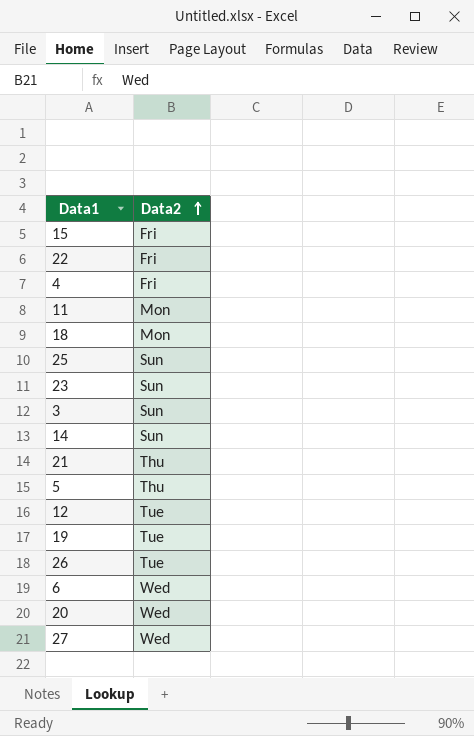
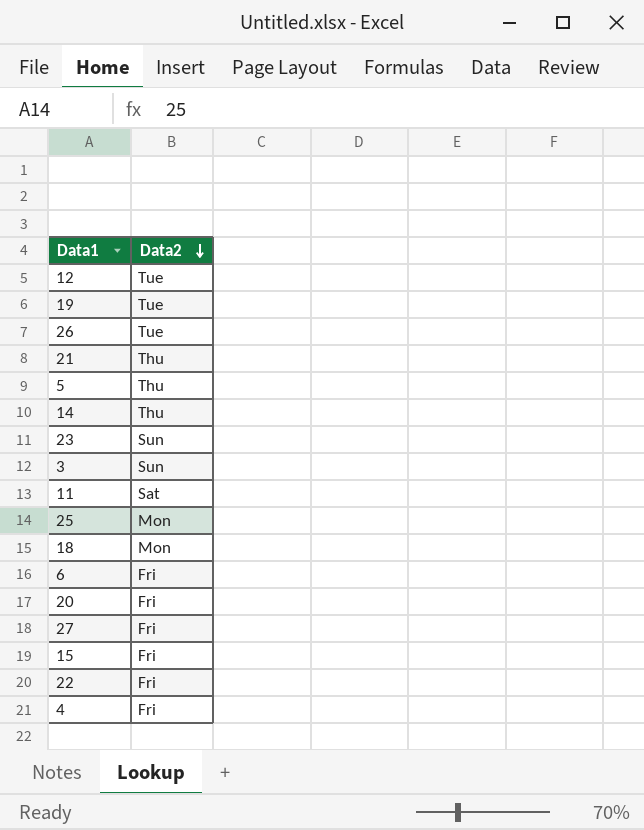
row order: Data2 ascending -> Data2 descending
14 | Data2: Sun -> Thu
11 | Data2: Mon -> Sat
25 | Data2: Sun -> Mon
6 | Data2: Wed -> Fri
20 | Data2: Wed -> Fri
27 | Data2: Wed -> Fri

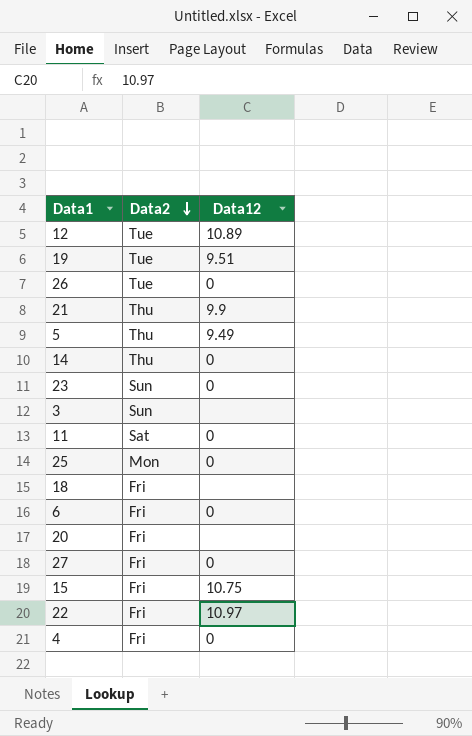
column Data12 | position: none -> 3
18 | Data2: Mon -> Fri

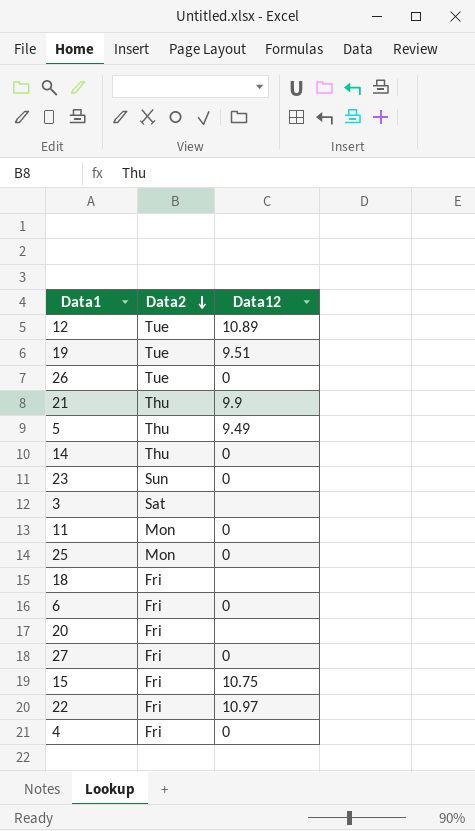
3 | Data2: Sun -> Sat
11 | Data2: Sat -> Mon

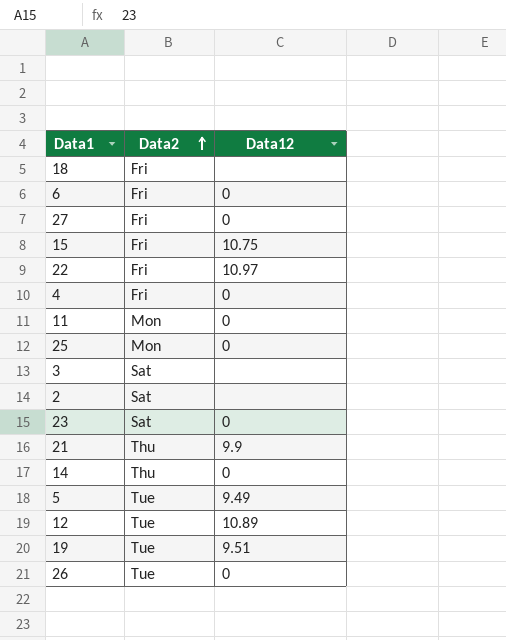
row order: Data2 descending -> Data2 ascending
row 20: Fri | none -> none
row 2: none -> Sat | none
23 | Data2: Sun -> Sat
5 | Data2: Thu -> Tue

